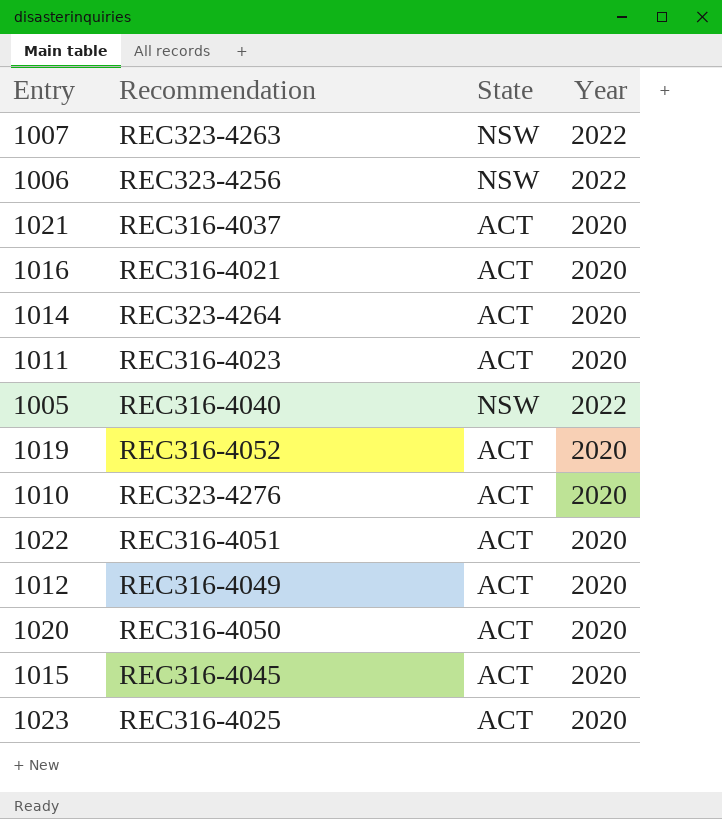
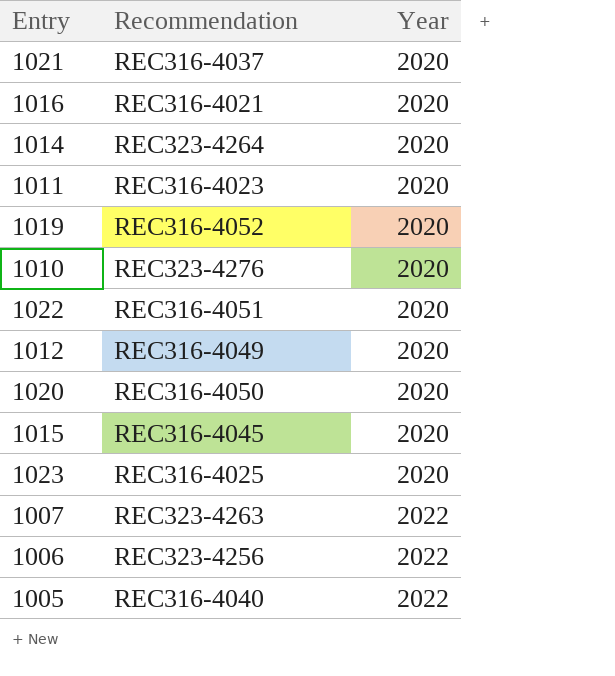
row order: none -> Year ascending
column State | position: 3 -> none

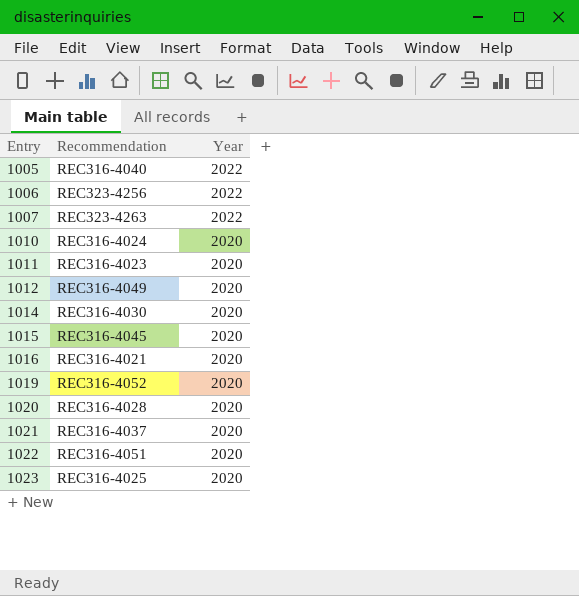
row order: Year ascending -> Entry ascending
1010 | Recommendation: REC323-4276 -> REC316-4024
1014 | Recommendation: REC323-4264 -> REC316-4030
1020 | Recommendation: REC316-4050 -> REC316-4028

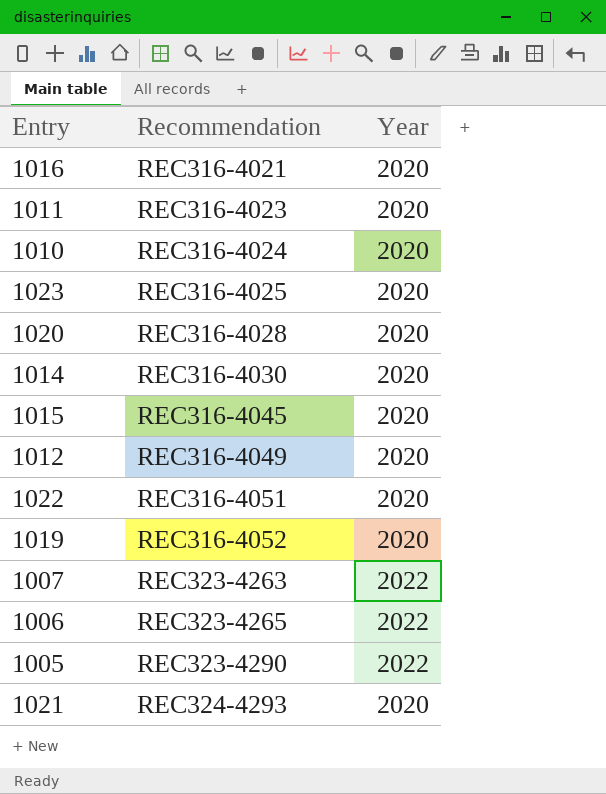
row order: Entry ascending -> Recommendation ascending
1006 | Recommendation: REC323-4256 -> REC323-4265
1005 | Recommendation: REC316-4040 -> REC323-4290
1021 | Recommendation: REC316-4037 -> REC324-4293

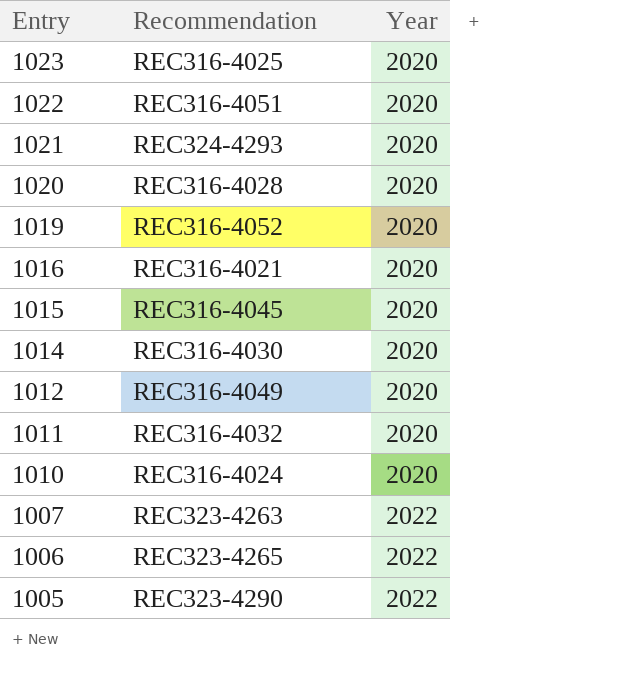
row order: Recommendation ascending -> Entry descending
1011 | Recommendation: REC316-4023 -> REC316-4032

